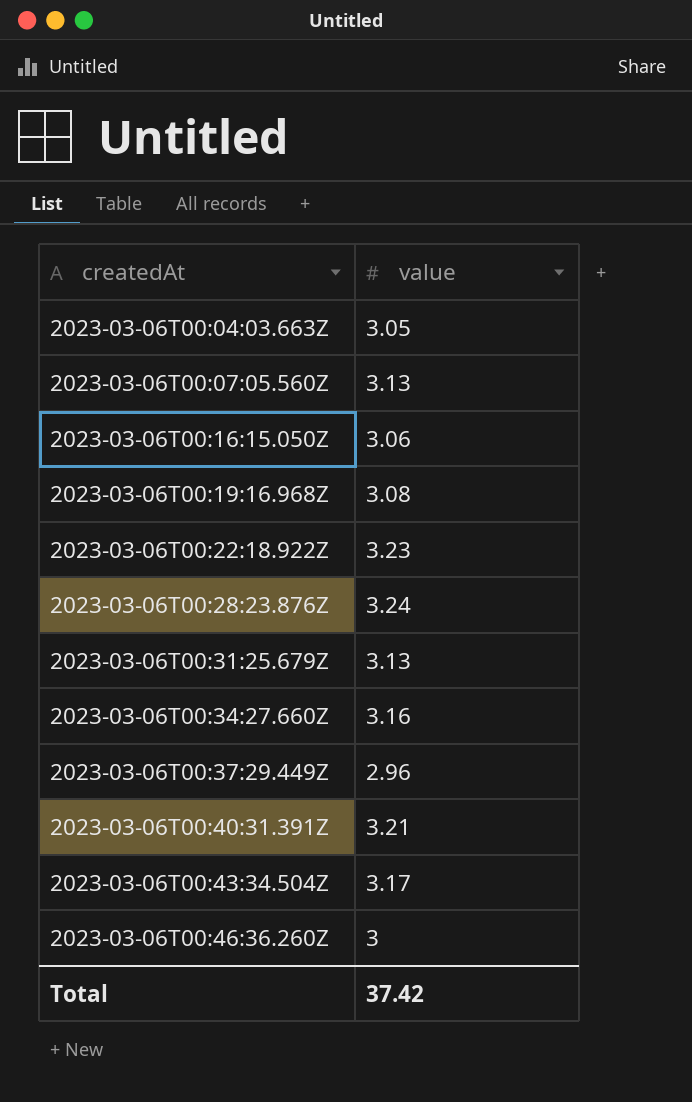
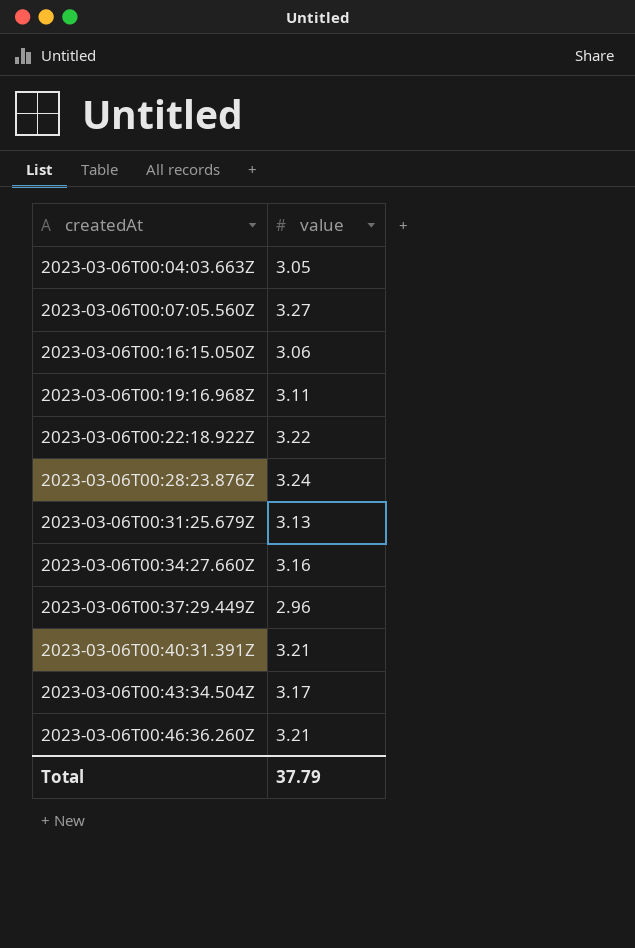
2023-03-06T00:07:05.560Z | value: 3.13 -> 3.27
2023-03-06T00:19:16.968Z | value: 3.08 -> 3.11
2023-03-06T00:22:18.922Z | value: 3.23 -> 3.22
2023-03-06T00:46:36.260Z | value: 3 -> 3.21
Total | value: 37.42 -> 37.79

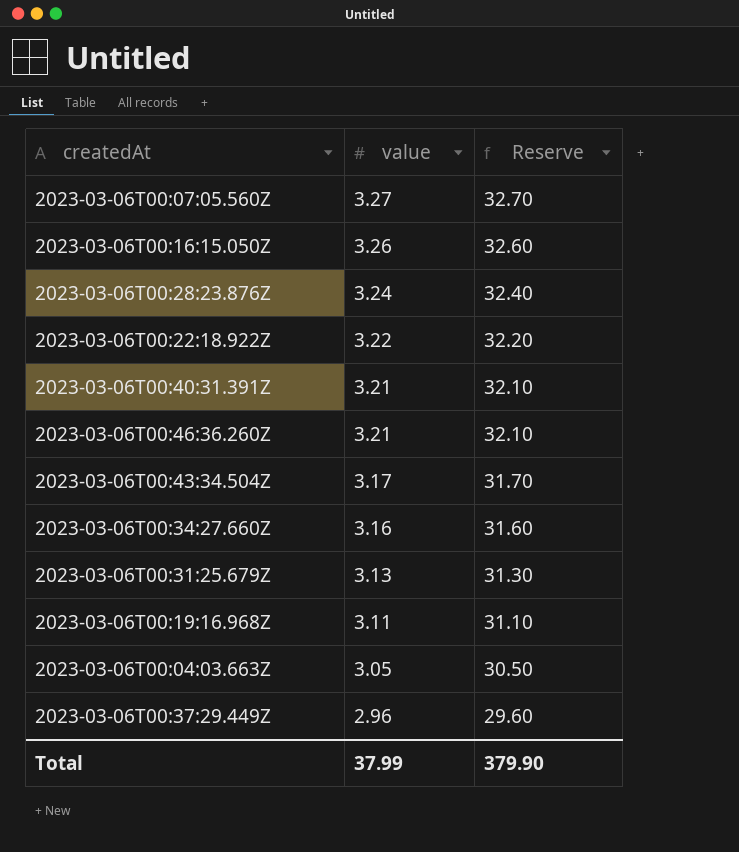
row order: createdAt ascending -> value descending
column Reserve | formula: none -> [value] * 10
2023-03-06T00:16:15.050Z | value: 3.06 -> 3.26
Total | value: 37.79 -> 37.99

